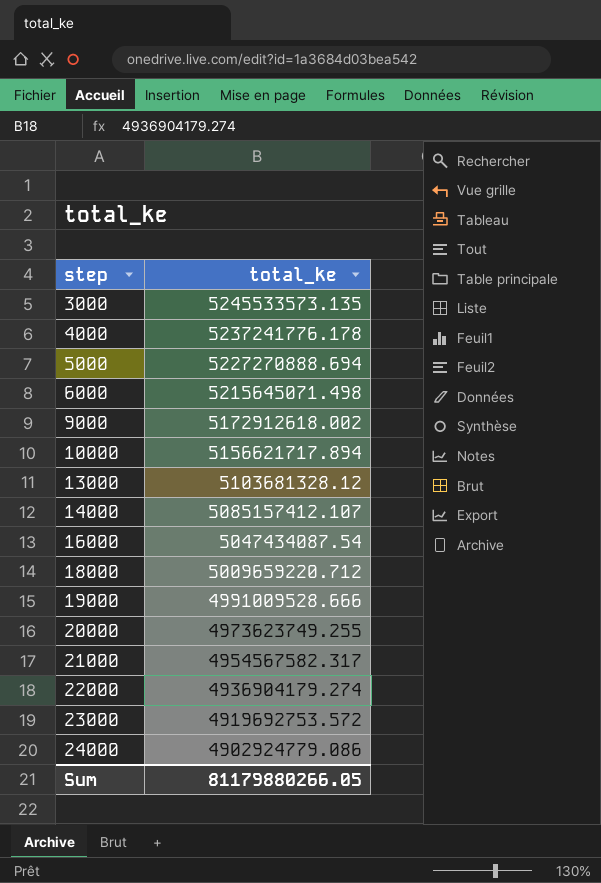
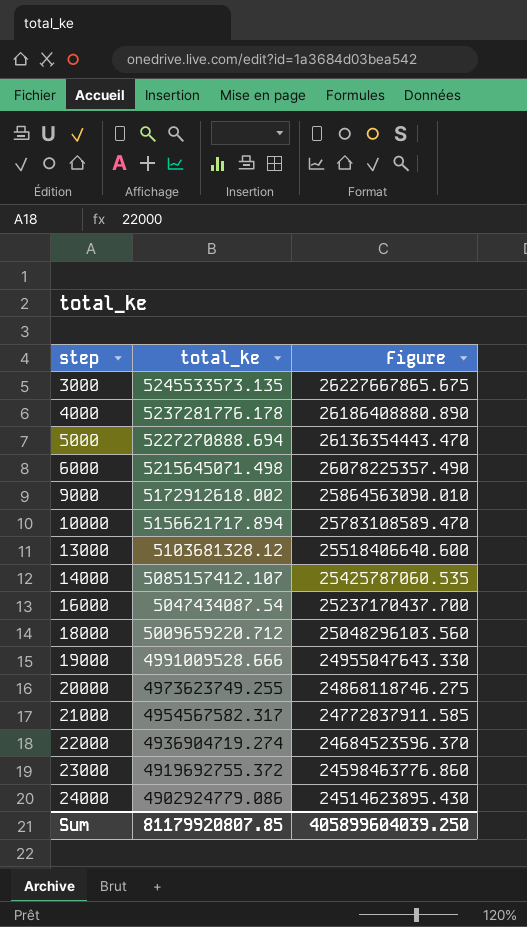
column Figure | formula: none -> [total_ke] * 5
4000 | total_ke: 5237241776.178 -> 5237281776.178
22000 | total_ke: 4936904179.274 -> 4936904719.274
23000 | total_ke: 4919692753.572 -> 4919692755.372
Sum | total_ke: 81179880266.05 -> 81179920807.85

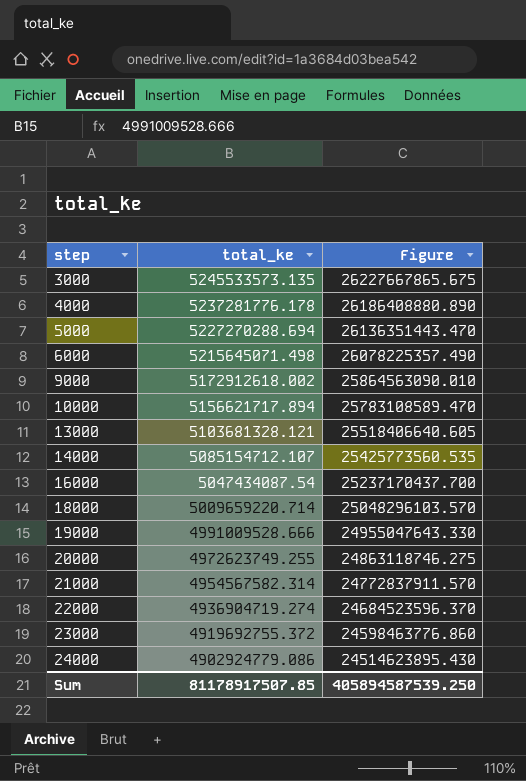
5000 | total_ke: 5227270888.694 -> 5227270288.694
5000 | Figure: 26136354443.470 -> 26136351443.470
13000 | total_ke: 5103681328.12 -> 5103681328.121
13000 | Figure: 25518406640.600 -> 25518406640.605
14000 | total_ke: 5085157412.107 -> 5085154712.107
14000 | Figure: 25425787060.535 -> 25425773560.535
18000 | total_ke: 5009659220.712 -> 5009659220.714
18000 | Figure: 25048296103.560 -> 25048296103.570
20000 | total_ke: 4973623749.255 -> 4972623749.255
20000 | Figure: 24868118746.275 -> 24863118746.275
21000 | total_ke: 4954567582.317 -> 4954567582.314
21000 | Figure: 24772837911.585 -> 24772837911.570
Sum | total_ke: 81179920807.85 -> 81178917507.85
Sum | Figure: 405899604039.250 -> 405894587539.250

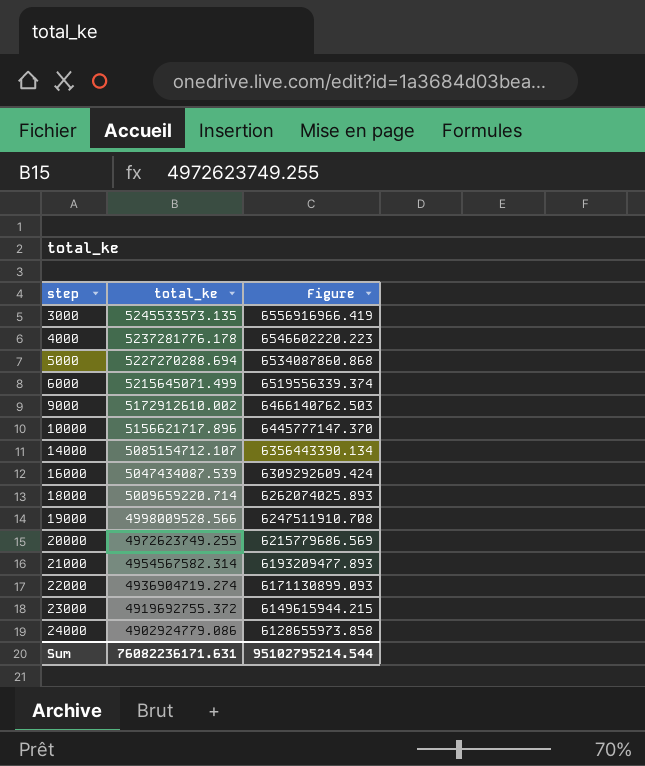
column Figure | formula: [total_ke] * 5 -> [total_ke] * 1.25
row 13000: 5103681328.121 | 25518406640.605 -> none
6000 | total_ke: 5215645071.498 -> 5215645071.499
9000 | total_ke: 5172912618.002 -> 5172912610.002
10000 | total_ke: 5156621717.894 -> 5156621717.896
16000 | total_ke: 5047434087.54 -> 5047434087.539
19000 | total_ke: 4991009528.666 -> 4998009528.566
Sum | total_ke: 81178917507.85 -> 76082236171.631
Sum | Figure: 405894587539.250 -> 95102795214.544

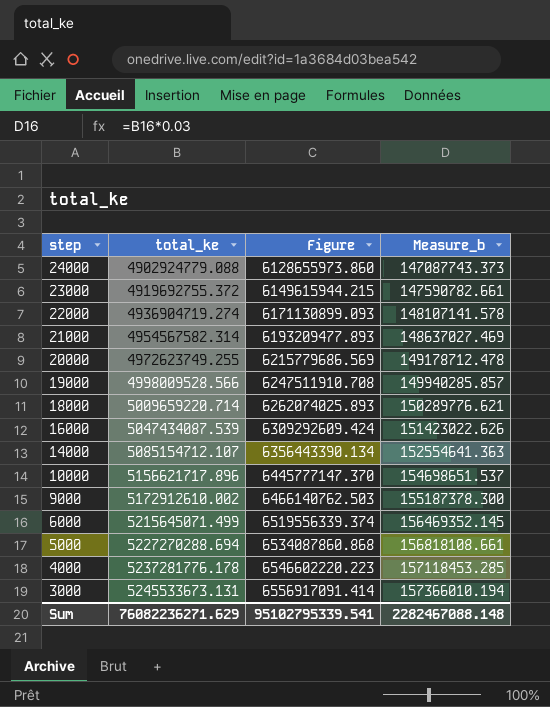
row order: step ascending -> step descending
column Measure_b | formula: none -> [total_ke] * 0.03
24000 | total_ke: 4902924779.086 -> 4902924779.088
24000 | Figure: 6128655973.858 -> 6128655973.860
3000 | total_ke: 5245533573.135 -> 5245533673.131
3000 | Figure: 6556916966.419 -> 6556917091.414
Sum | total_ke: 76082236171.631 -> 76082236271.629
Sum | Figure: 95102795214.544 -> 95102795339.541

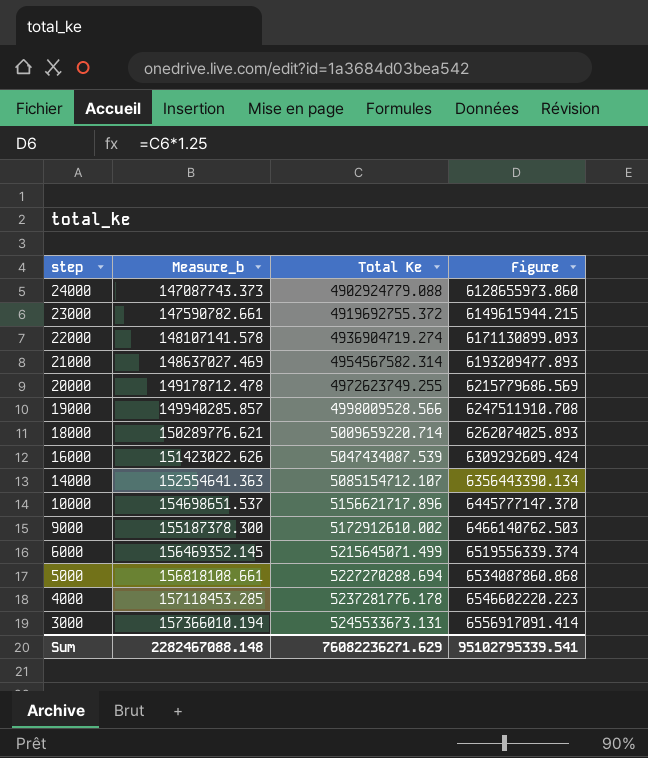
column Measure_b | position: 4 -> 2
column name: total_ke -> Total Ke

